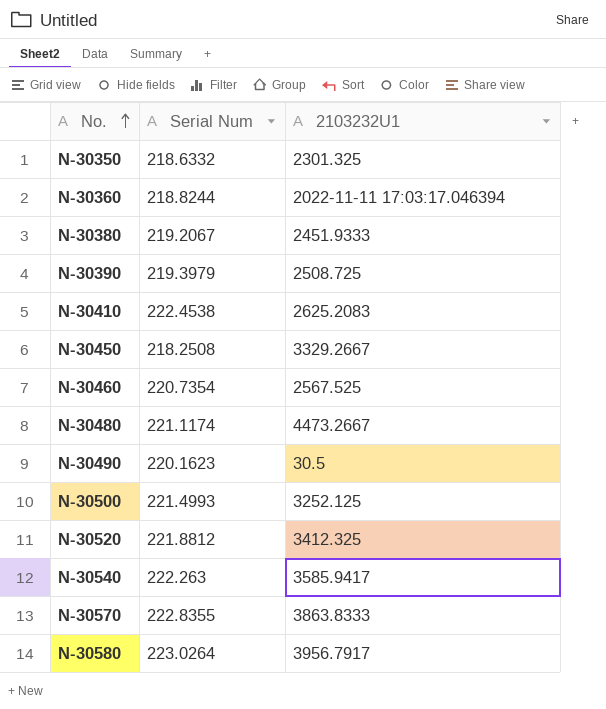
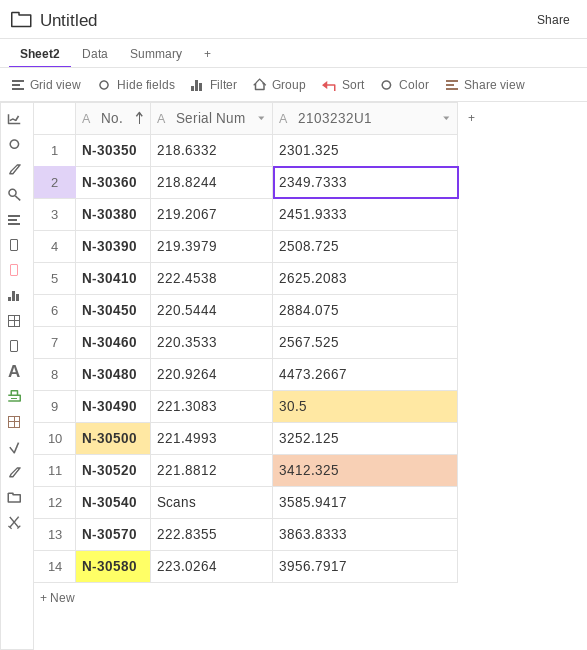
N-30360 | 2103232U1: 2022-11-11 17:03:17.046394 -> 2349.7333
N-30450 | Serial Num: 218.2508 -> 220.5444
N-30450 | 2103232U1: 3329.2667 -> 2884.075
N-30460 | Serial Num: 220.7354 -> 220.3533
N-30480 | Serial Num: 221.1174 -> 220.9264
N-30490 | Serial Num: 220.1623 -> 221.3083
N-30540 | Serial Num: 222.263 -> Scans

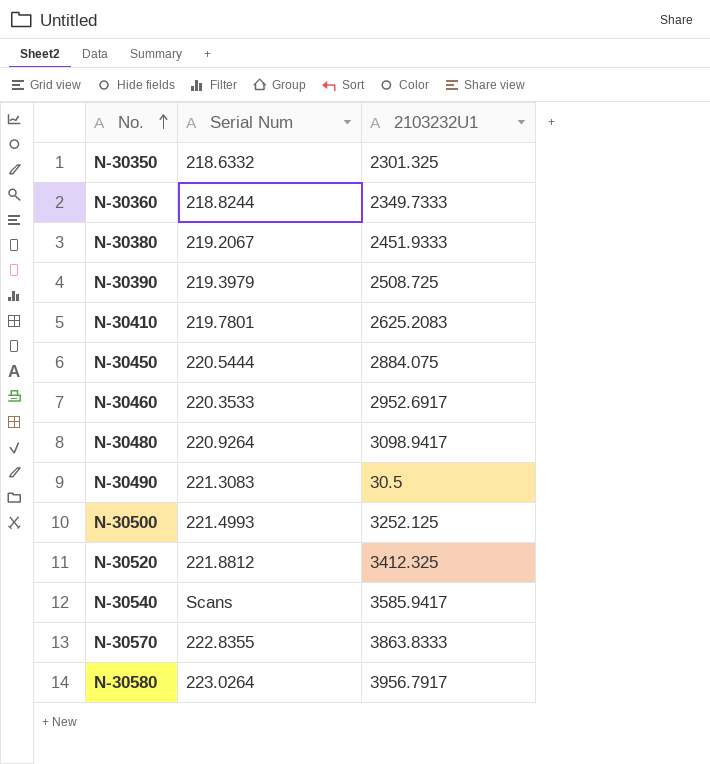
N-30410 | Serial Num: 222.4538 -> 219.7801
N-30460 | 2103232U1: 2567.525 -> 2952.6917
N-30480 | 2103232U1: 4473.2667 -> 3098.9417

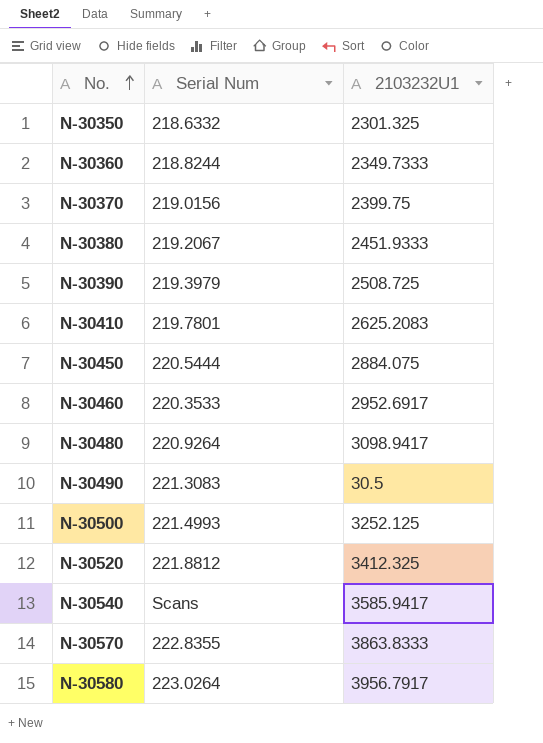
row N-30370: none -> 219.0156 | 2399.75

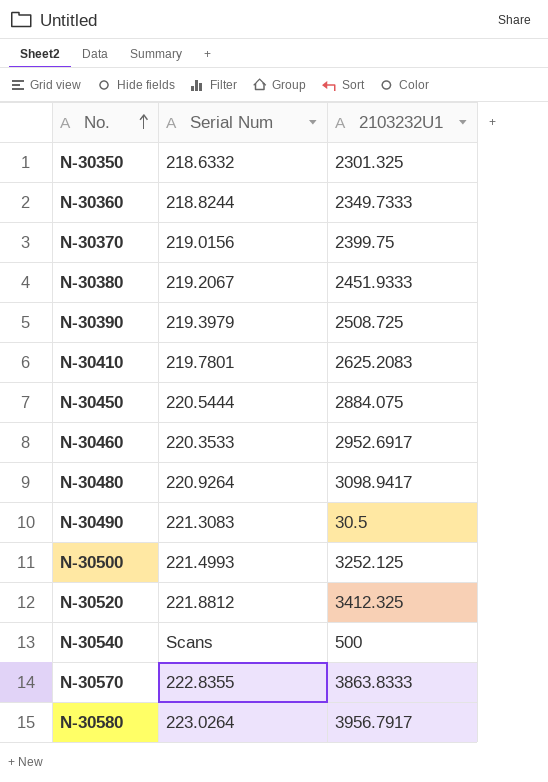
N-30540 | 2103232U1: 3585.9417 -> 500

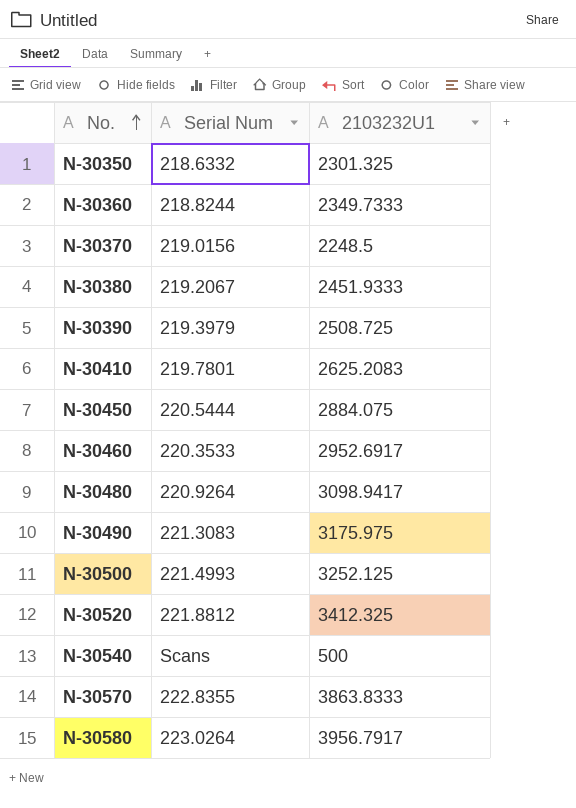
N-30370 | 2103232U1: 2399.75 -> 2248.5
N-30490 | 2103232U1: 30.5 -> 3175.975

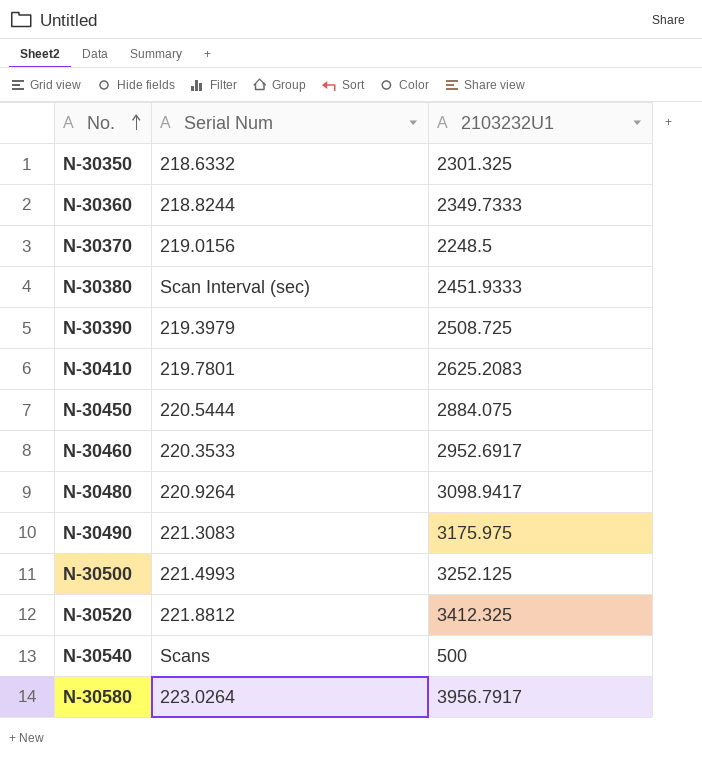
row N-30570: 222.8355 | 3863.8333 -> none
N-30380 | Serial Num: 219.2067 -> Scan Interval (sec)

